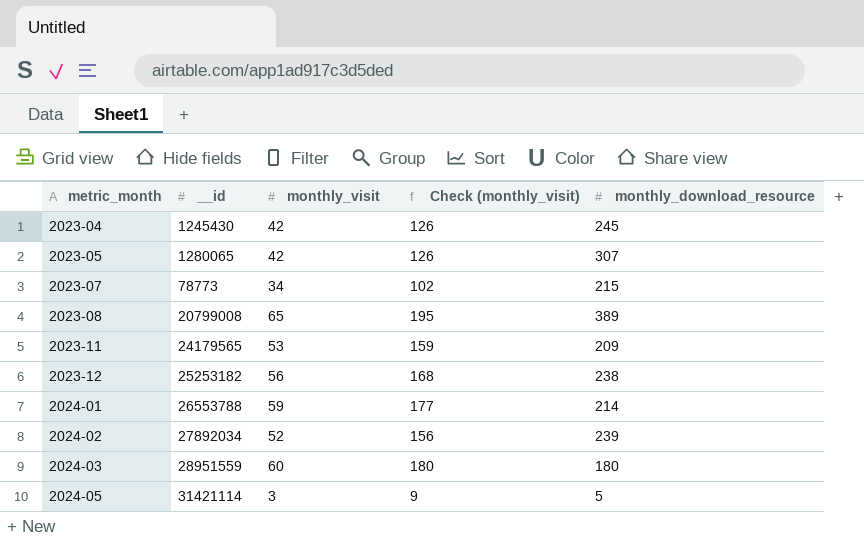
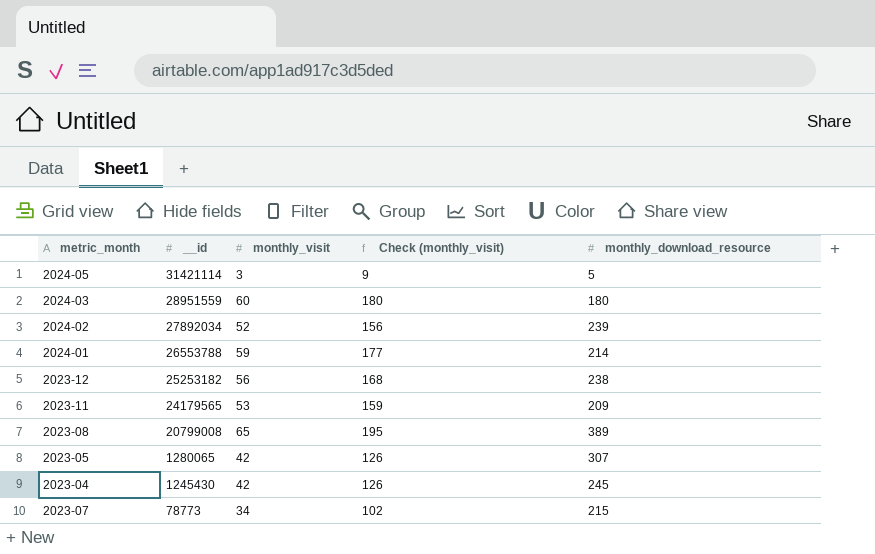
row order: metric_month ascending -> __id descending

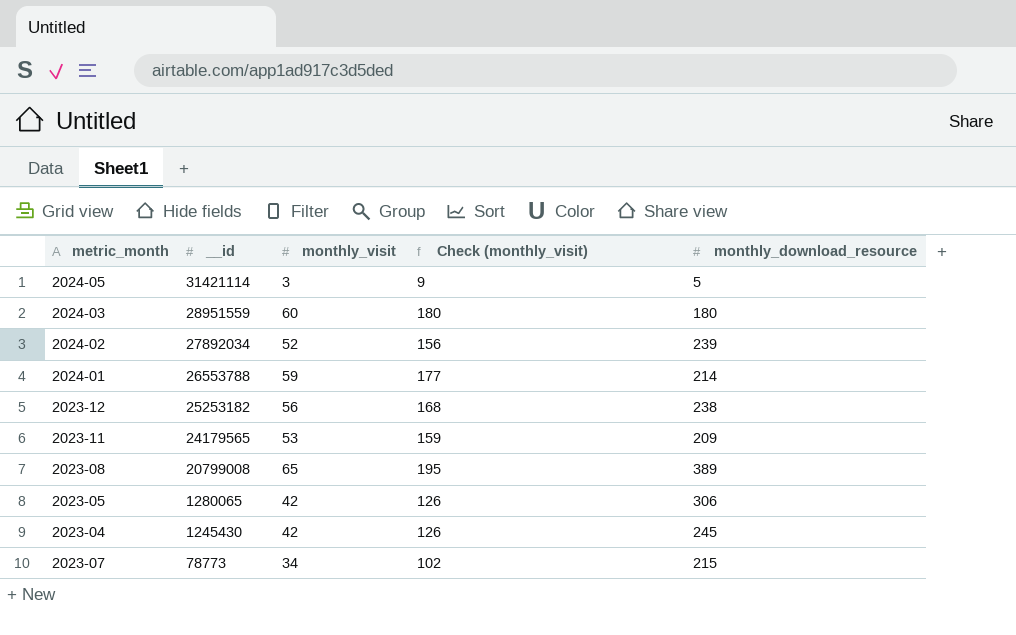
2023-05 | monthly_download_resource: 307 -> 306

